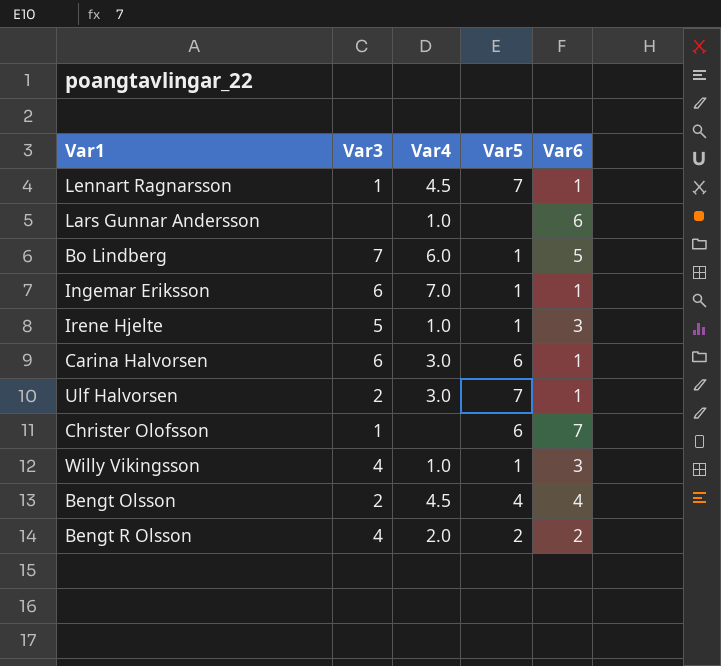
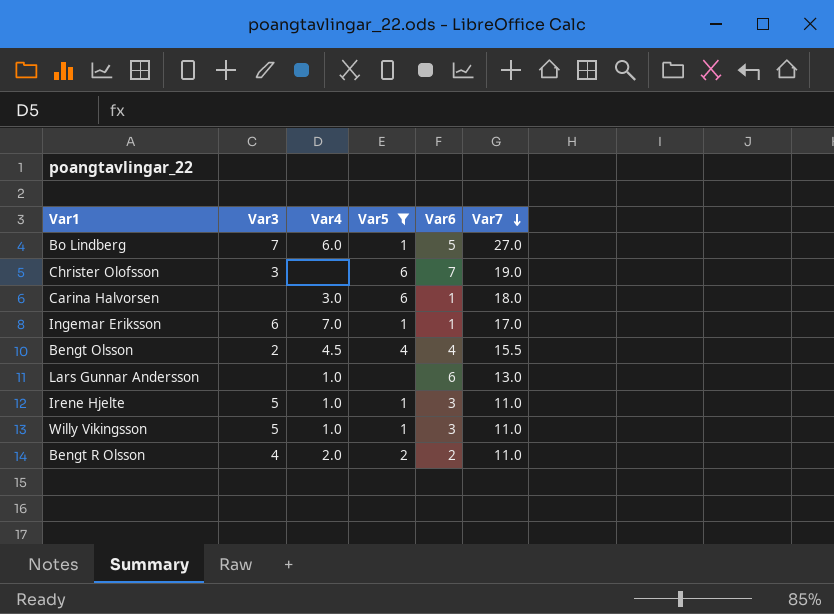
filter: none -> Var5 != 7
row order: none -> Var7 descending
column Var7 | position: none -> 6
Christer Olofsson | Var3: 1 -> 3
Carina Halvorsen | Var3: 6 -> none
Willy Vikingsson | Var3: 4 -> 5

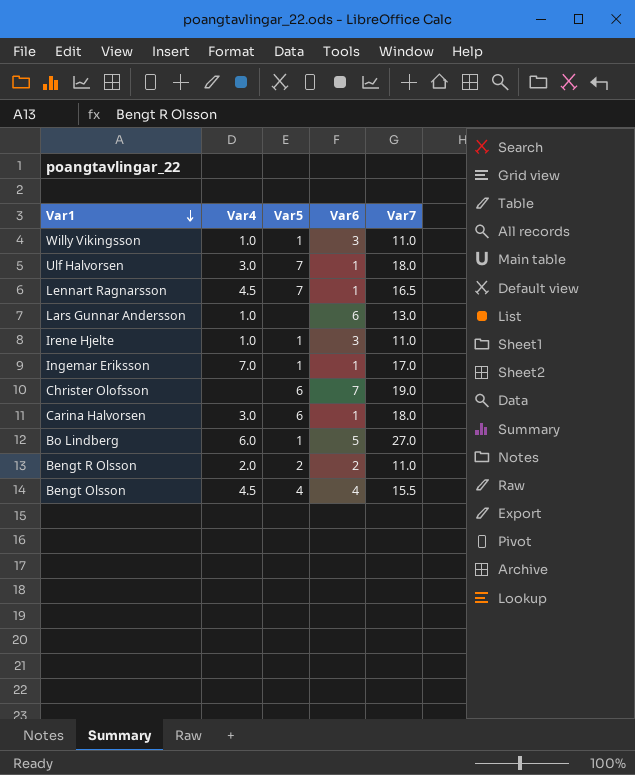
filter: Var5 != 7 -> none
row order: Var7 descending -> Var1 descending
column Var3 | position: 2 -> none

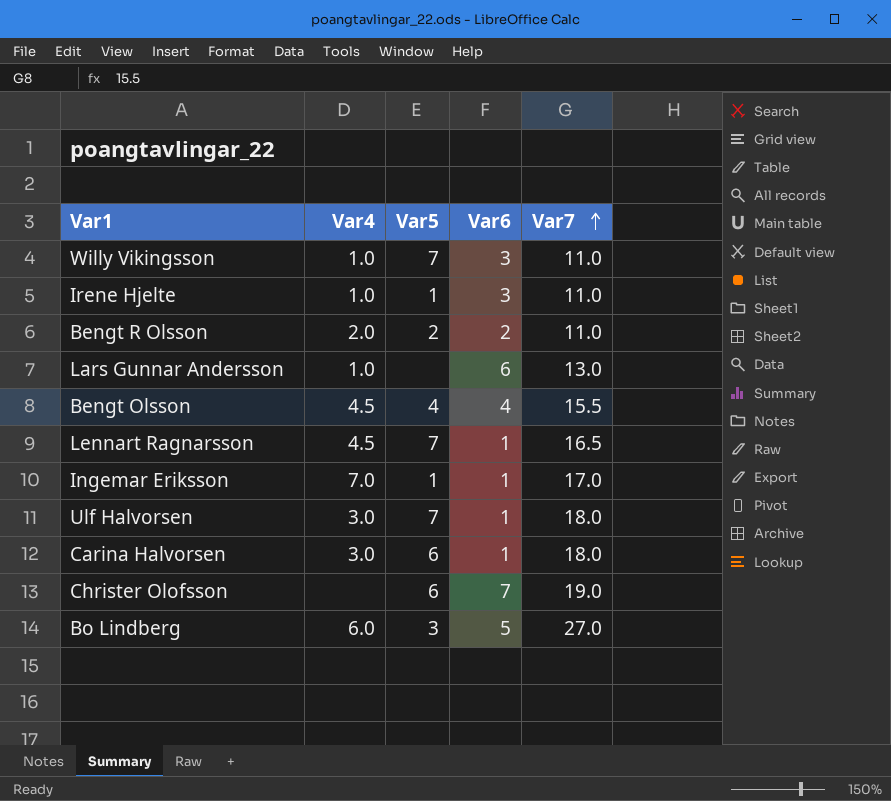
row order: Var1 descending -> Var7 ascending
Willy Vikingsson | Var5: 1 -> 7
Bo Lindberg | Var5: 1 -> 3

